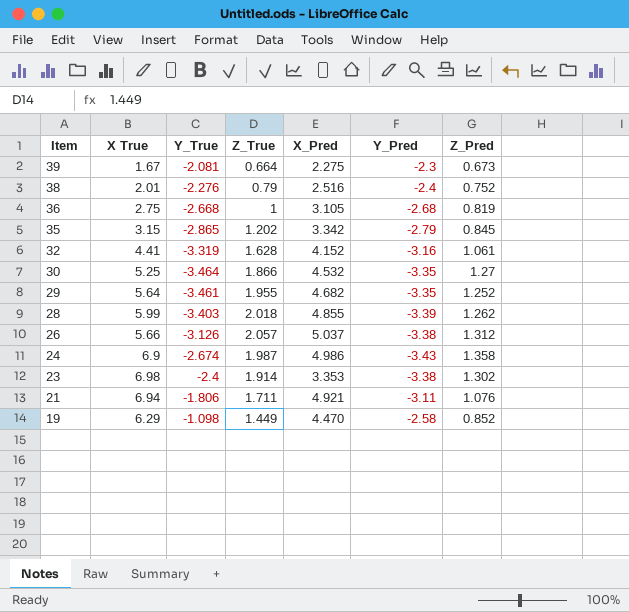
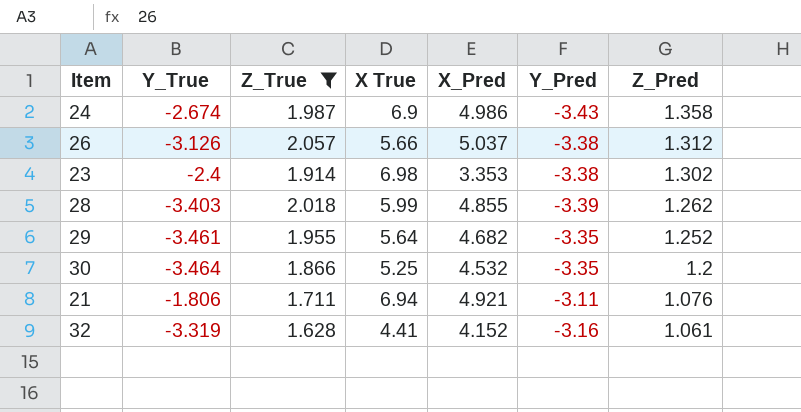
filter: none -> Z_True >= 1.628
row order: Item descending -> Z_Pred descending
column X True | position: 2 -> 4
30 | Z_Pred: 1.27 -> 1.2

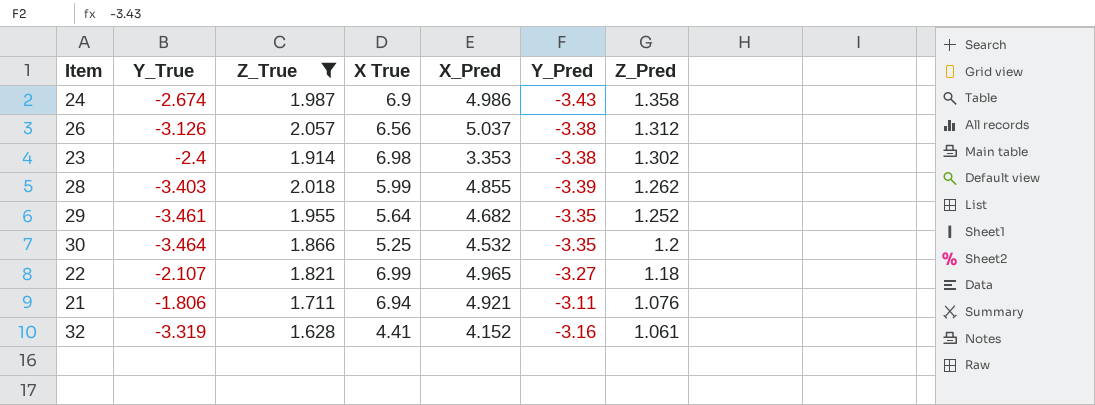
26 | X True: 5.66 -> 6.56
row 22: none -> -2.107 | 1.821 | 6.99 | 4.965 | -3.27 | 1.18

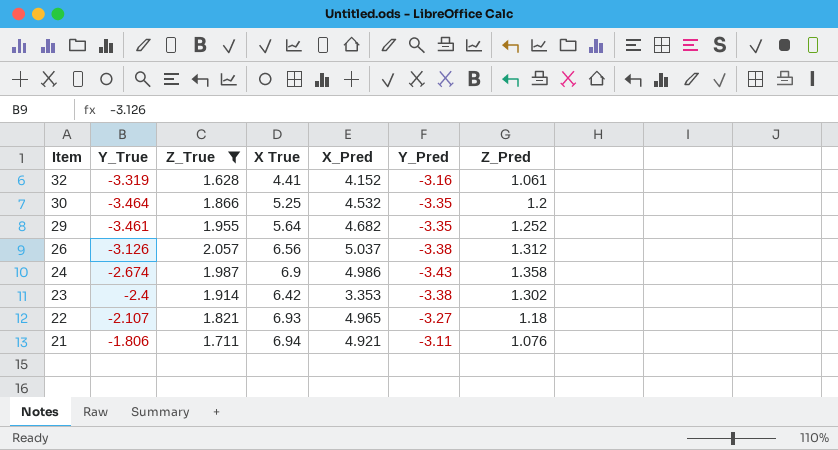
row order: Z_Pred descending -> Item descending
row 28: -3.403 | 2.018 | 5.99 | 4.855 | -3.39 | 1.262 -> none
23 | X True: 6.98 -> 6.42
22 | X True: 6.99 -> 6.93

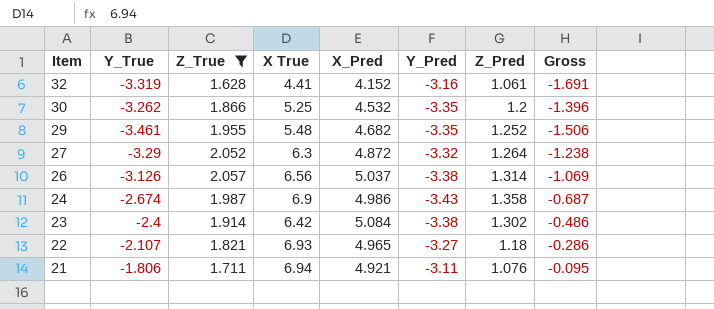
column Gross | formula: none -> [Y_True] + [Z_True]
30 | Y_True: -3.464 -> -3.262
29 | X True: 5.64 -> 5.48
row 27: none -> -3.29 | 2.052 | 6.3 | 4.872 | -3.32 | 1.264 | -1.238
26 | Z_Pred: 1.312 -> 1.314
23 | X_Pred: 3.353 -> 5.084

